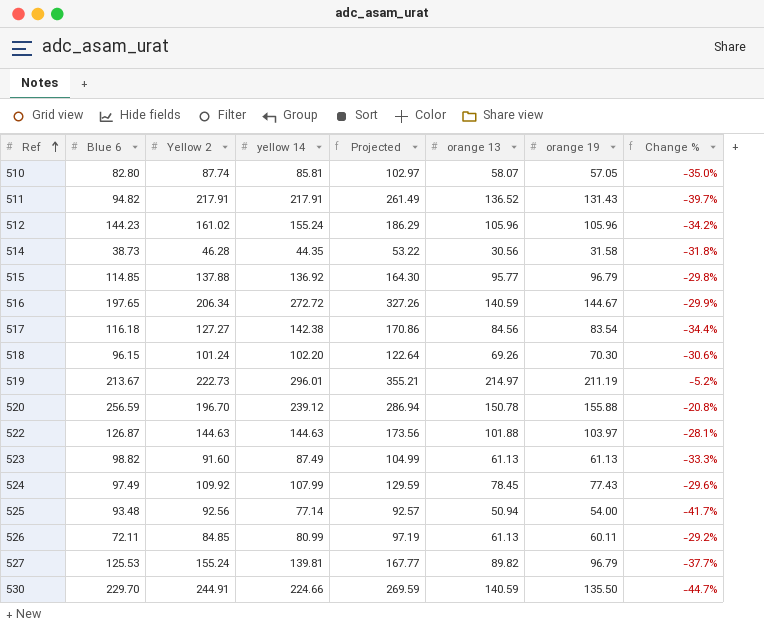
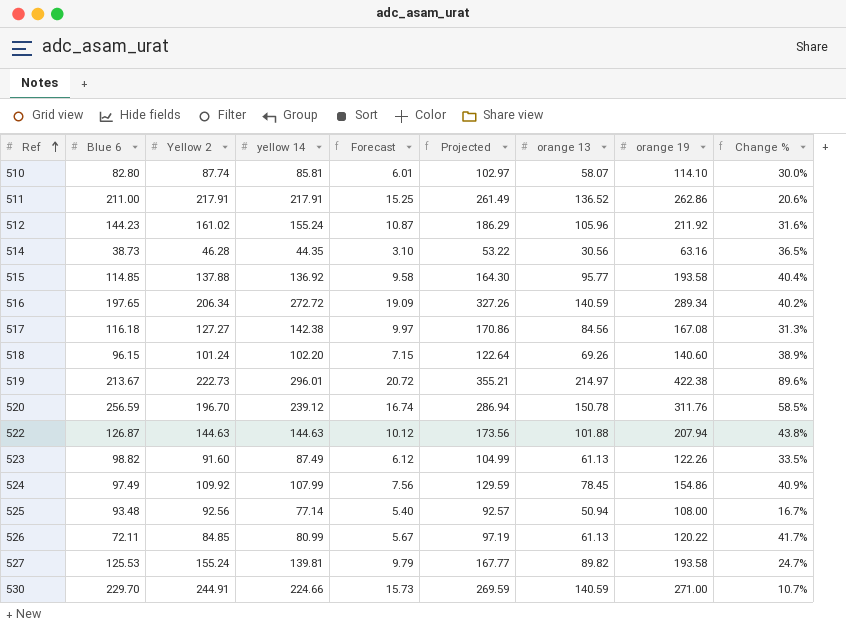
column Forecast | formula: none -> [yellow 14] * 0.07
510 | orange 19: 57.05 -> 114.10
510 | Change %: -35.0% -> 30.0%
511 | Blue 6: 94.82 -> 211.00
511 | orange 19: 131.43 -> 262.86
511 | Change %: -39.7% -> 20.6%
512 | orange 19: 105.96 -> 211.92
512 | Change %: -34.2% -> 31.6%
514 | orange 19: 31.58 -> 63.16
514 | Change %: -31.8% -> 36.5%
515 | orange 19: 96.79 -> 193.58
515 | Change %: -29.8% -> 40.4%
516 | orange 19: 144.67 -> 289.34
516 | Change %: -29.9% -> 40.2%
517 | orange 19: 83.54 -> 167.08
517 | Change %: -34.4% -> 31.3%
518 | orange 19: 70.30 -> 140.60
518 | Change %: -30.6% -> 38.9%
519 | orange 19: 211.19 -> 422.38
519 | Change %: -5.2% -> 89.6%
520 | orange 19: 155.88 -> 311.76
520 | Change %: -20.8% -> 58.5%
522 | orange 19: 103.97 -> 207.94
522 | Change %: -28.1% -> 43.8%
523 | orange 19: 61.13 -> 122.26
523 | Change %: -33.3% -> 33.5%
524 | orange 19: 77.43 -> 154.86
524 | Change %: -29.6% -> 40.9%
525 | orange 19: 54.00 -> 108.00
525 | Change %: -41.7% -> 16.7%
526 | orange 19: 60.11 -> 120.22
526 | Change %: -29.2% -> 41.7%
527 | orange 19: 96.79 -> 193.58
527 | Change %: -37.7% -> 24.7%
530 | orange 19: 135.50 -> 271.00
530 | Change %: -44.7% -> 10.7%

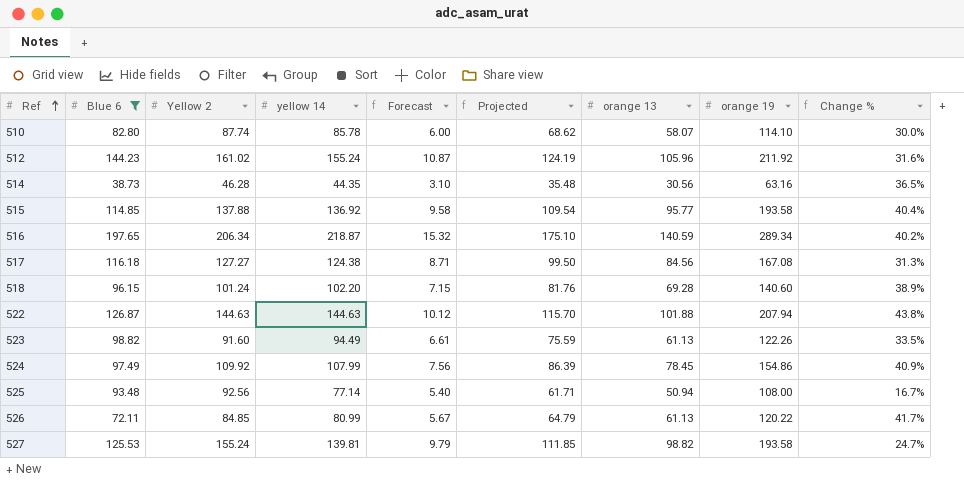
filter: none -> Blue 6 <= 197.65
column Projected | formula: [yellow 14] * 1.2 -> [yellow 14] * 0.8
510 | yellow 14: 85.81 -> 85.78
510 | Forecast: 6.01 -> 6.00
516 | yellow 14: 272.72 -> 218.87
516 | Forecast: 19.09 -> 15.32
517 | yellow 14: 142.38 -> 124.38
517 | Forecast: 9.97 -> 8.71
518 | orange 13: 69.26 -> 69.28
523 | yellow 14: 87.49 -> 94.49
523 | Forecast: 6.12 -> 6.61
527 | orange 13: 89.82 -> 98.82

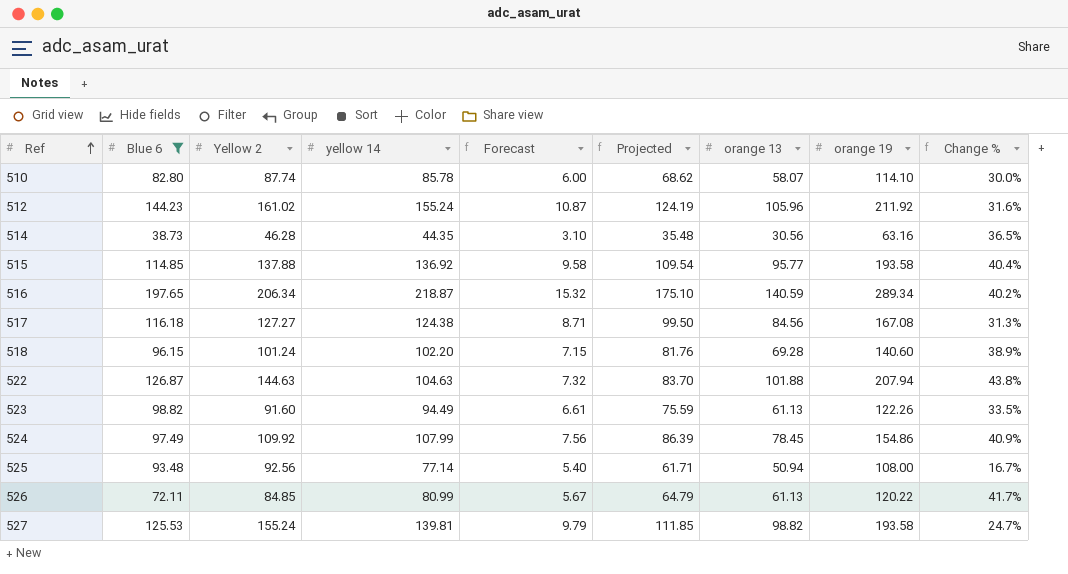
522 | yellow 14: 144.63 -> 104.63
522 | Forecast: 10.12 -> 7.32
522 | Projected: 115.70 -> 83.70

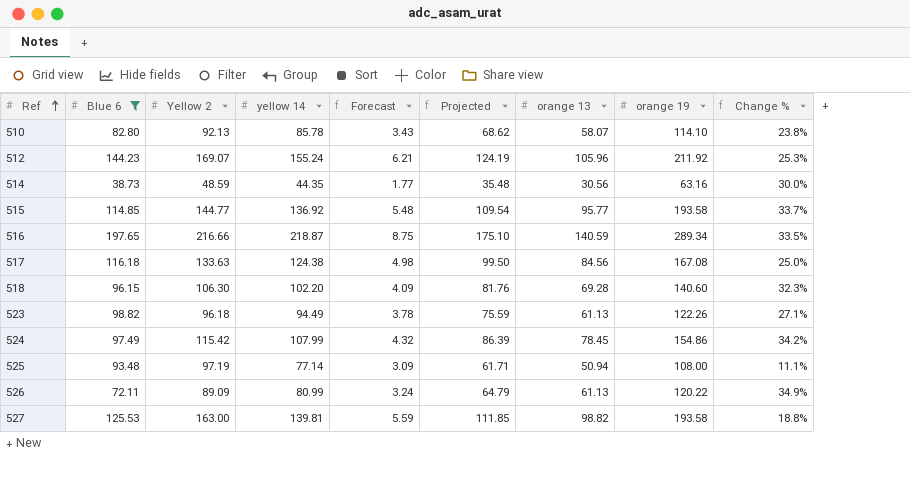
column Forecast | formula: [yellow 14] * 0.07 -> [yellow 14] * 0.04
row 522: 126.87 | 144.63 | 104.63 | 7.32 | 83.70 | 101.88 | 207.94 | 43.8% -> none
510 | Yellow 2: 87.74 -> 92.13
510 | Change %: 30.0% -> 23.8%
512 | Yellow 2: 161.02 -> 169.07
512 | Change %: 31.6% -> 25.3%
514 | Yellow 2: 46.28 -> 48.59
514 | Change %: 36.5% -> 30.0%
515 | Yellow 2: 137.88 -> 144.77
515 | Change %: 40.4% -> 33.7%
516 | Yellow 2: 206.34 -> 216.66
516 | Change %: 40.2% -> 33.5%
517 | Yellow 2: 127.27 -> 133.63
517 | Change %: 31.3% -> 25.0%
518 | Yellow 2: 101.24 -> 106.30
518 | Change %: 38.9% -> 32.3%
523 | Yellow 2: 91.60 -> 96.18
523 | Change %: 33.5% -> 27.1%
524 | Yellow 2: 109.92 -> 115.42
524 | Change %: 40.9% -> 34.2%
525 | Yellow 2: 92.56 -> 97.19
525 | Change %: 16.7% -> 11.1%
526 | Yellow 2: 84.85 -> 89.09
526 | Change %: 41.7% -> 34.9%
527 | Yellow 2: 155.24 -> 163.00
527 | Change %: 24.7% -> 18.8%

